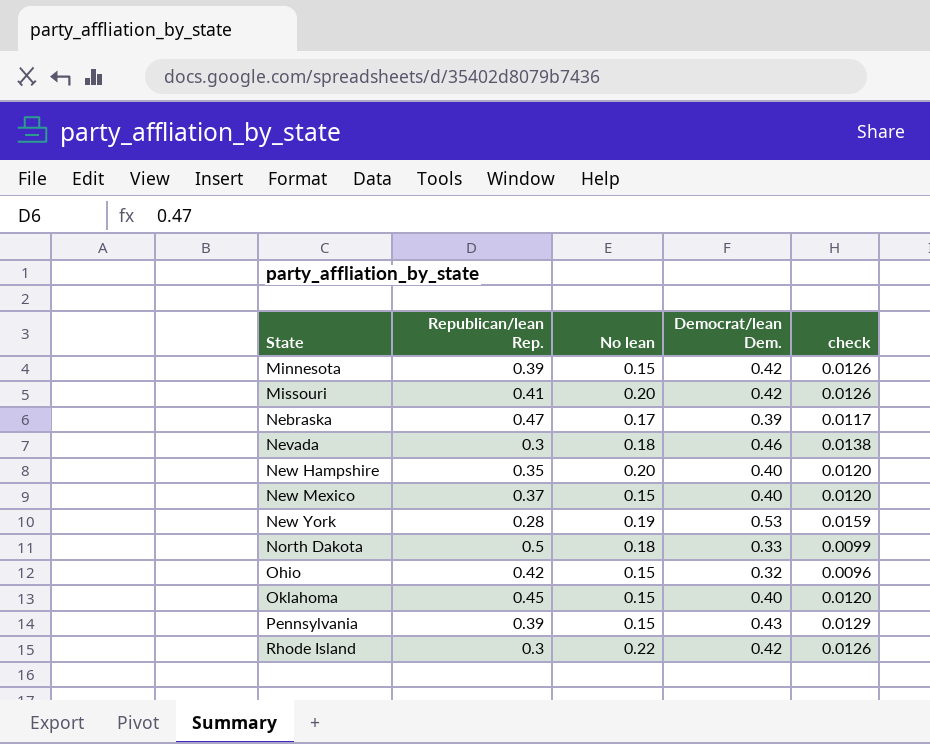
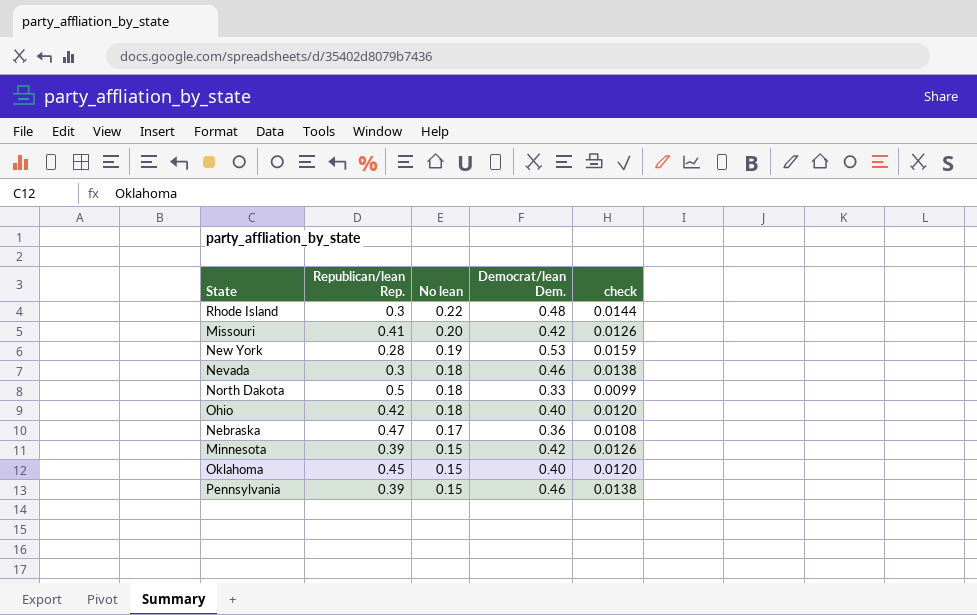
row order: State ascending -> No lean descending
row New Hampshire: 0.35 | 0.20 | 0.40 | 0.0120 -> none
row New Mexico: 0.37 | 0.15 | 0.40 | 0.0120 -> none
Rhode Island | Democrat/lean Dem.: 0.42 -> 0.48
Rhode Island | check: 0.0126 -> 0.0144
Ohio | No lean: 0.15 -> 0.18
Ohio | Democrat/lean Dem.: 0.32 -> 0.40
Ohio | check: 0.0096 -> 0.0120
Nebraska | Democrat/lean Dem.: 0.39 -> 0.36
Nebraska | check: 0.0117 -> 0.0108
Pennsylvania | Democrat/lean Dem.: 0.43 -> 0.46
Pennsylvania | check: 0.0129 -> 0.0138

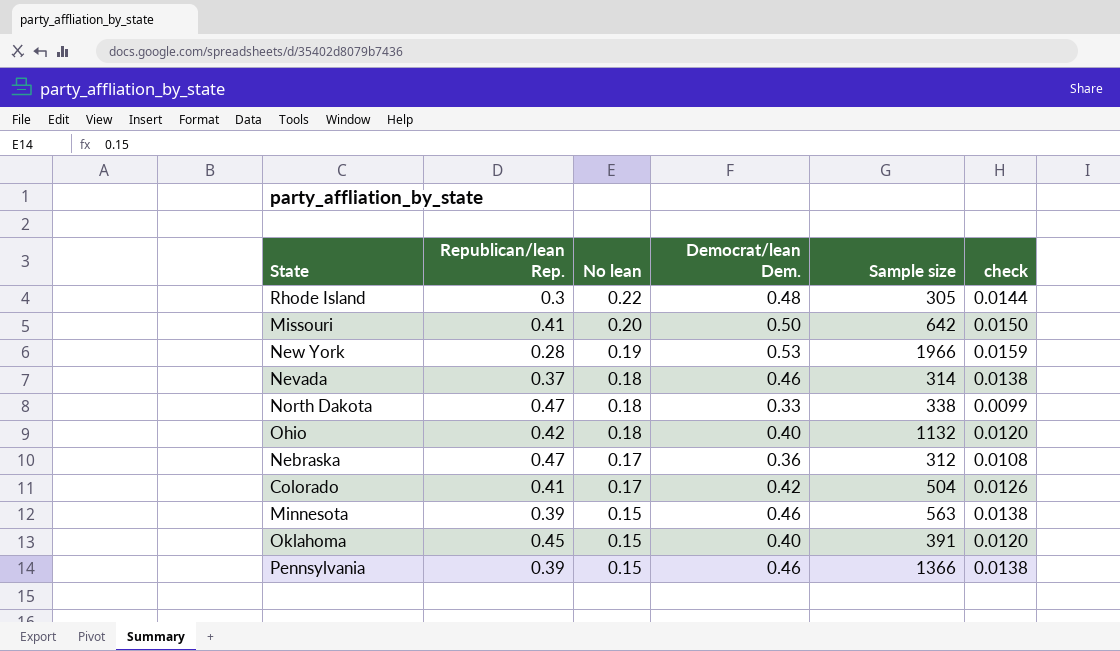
column Sample size | position: none -> 5
Missouri | Democrat/lean Dem.: 0.42 -> 0.50
Missouri | check: 0.0126 -> 0.0150
Nevada | Republican/lean Rep.: 0.3 -> 0.37
North Dakota | Republican/lean Rep.: 0.5 -> 0.47
row Colorado: none -> 0.41 | 0.17 | 0.42 | 504 | 0.0126
Minnesota | Democrat/lean Dem.: 0.42 -> 0.46
Minnesota | check: 0.0126 -> 0.0138

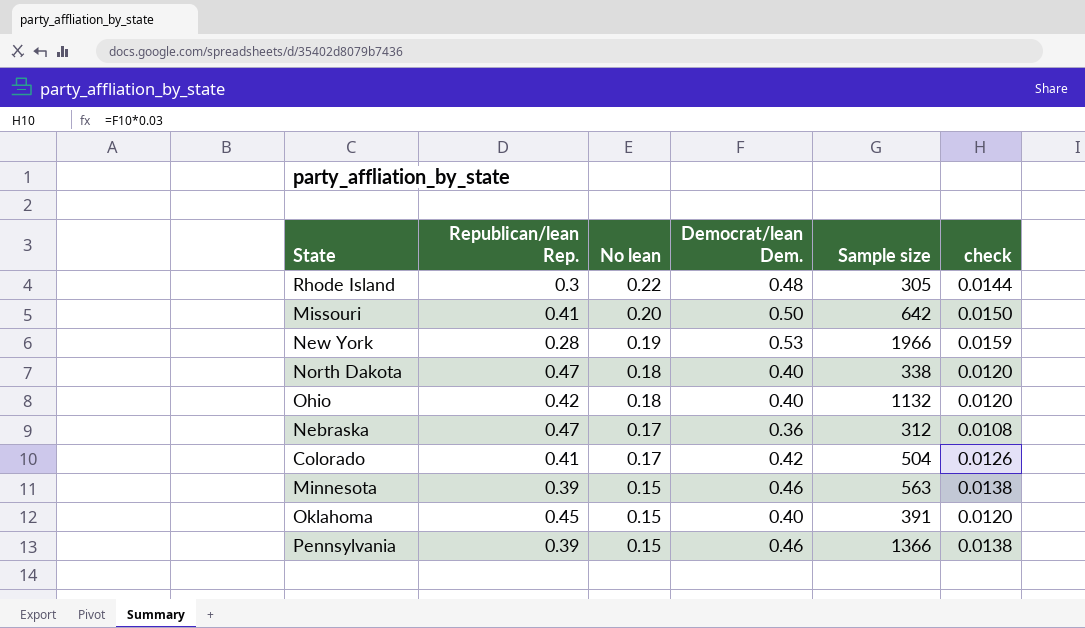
row Nevada: 0.37 | 0.18 | 0.46 | 314 | 0.0138 -> none
North Dakota | Democrat/lean Dem.: 0.33 -> 0.40
North Dakota | check: 0.0099 -> 0.0120

